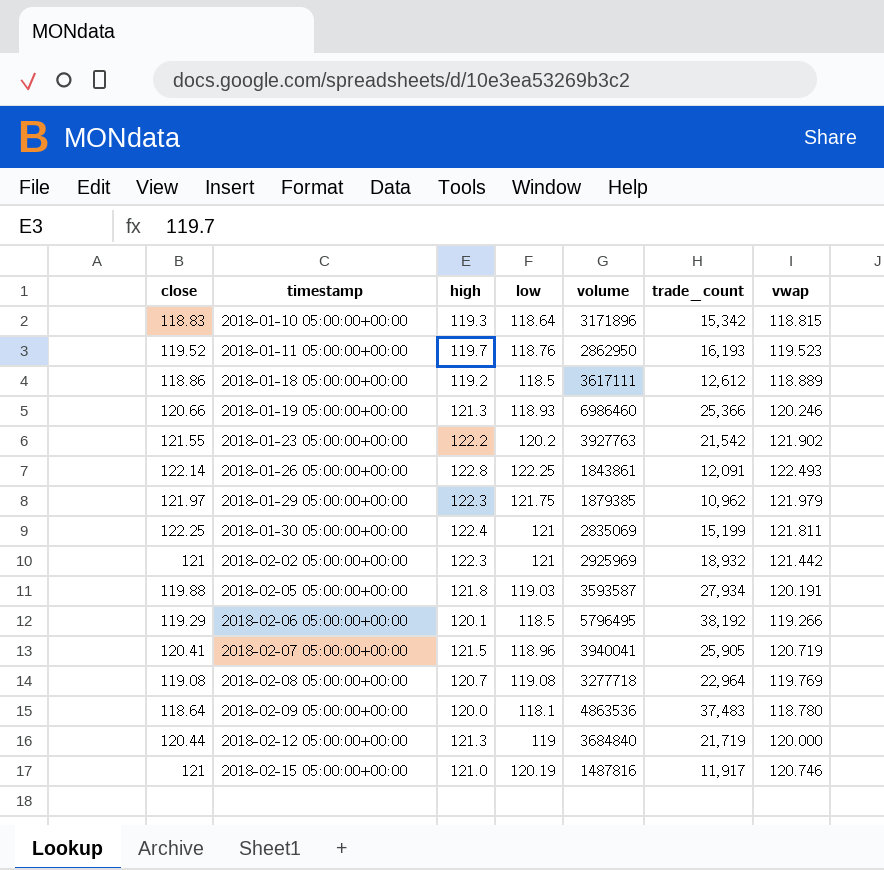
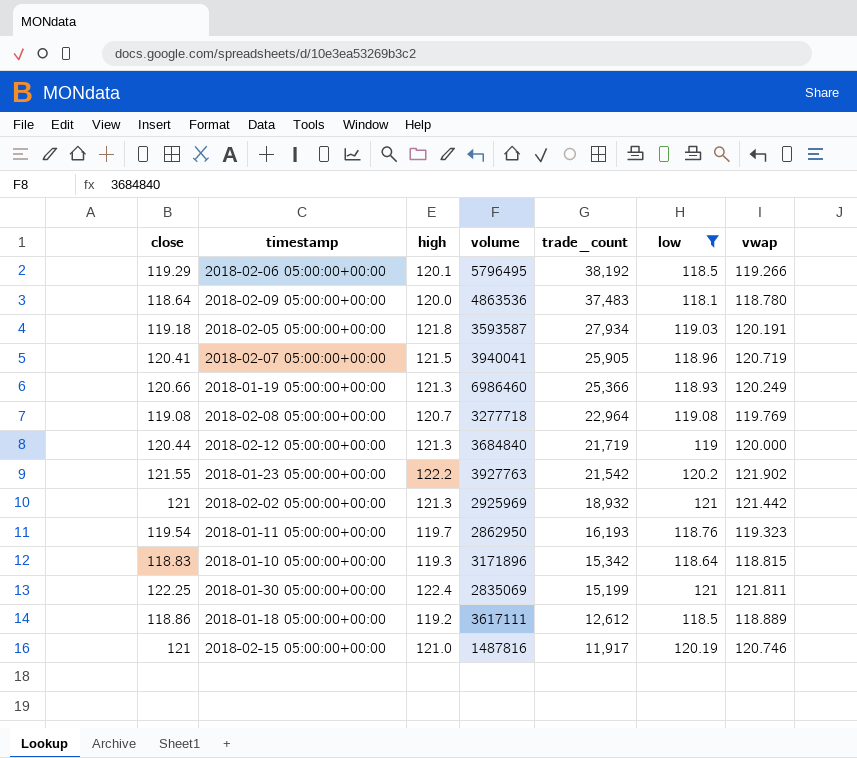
filter: none -> low <= 121
row order: timestamp ascending -> trade_count descending
column low | position: 4 -> 6
2018-02-05 05:00:00+00:00 | close: 119.88 -> 119.18
2018-01-19 05:00:00+00:00 | vwap: 120.246 -> 120.249
2018-02-02 05:00:00+00:00 | high: 122.3 -> 121.3
2018-01-11 05:00:00+00:00 | close: 119.52 -> 119.54
2018-01-11 05:00:00+00:00 | vwap: 119.523 -> 119.323

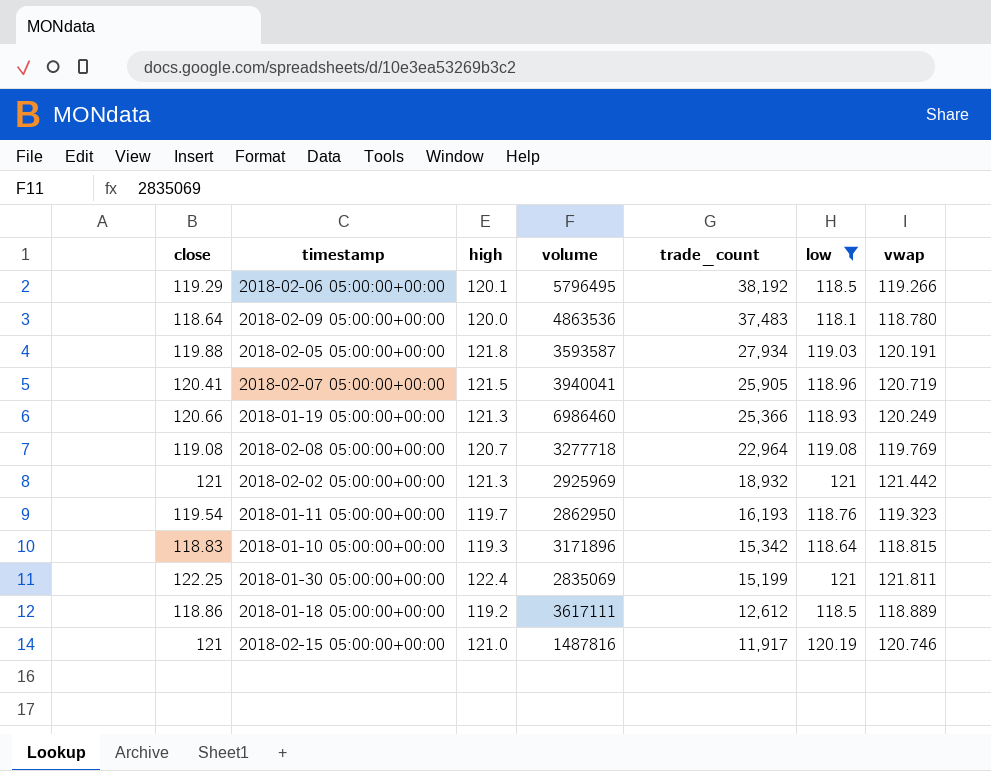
row 2018-02-12 05:00:00+00:00: 120.44 | 121.3 | 3684840 | 21,719 | 119 | 120.000 -> none
row 2018-01-23 05:00:00+00:00: 121.55 | 122.2 | 3927763 | 21,542 | 120.2 | 121.902 -> none
2018-02-05 05:00:00+00:00 | close: 119.18 -> 119.88

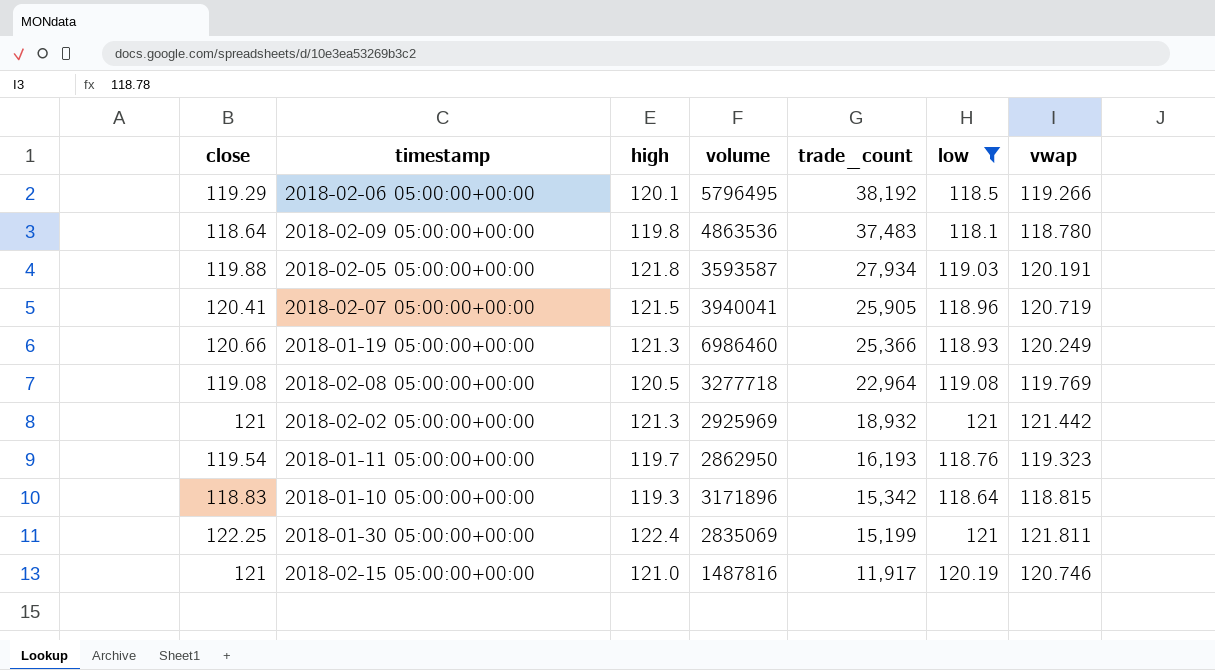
row 2018-01-18 05:00:00+00:00: 118.86 | 119.2 | 3617111 | 12,612 | 118.5 | 118.889 -> none
2018-02-09 05:00:00+00:00 | high: 120.0 -> 119.8
2018-02-08 05:00:00+00:00 | high: 120.7 -> 120.5

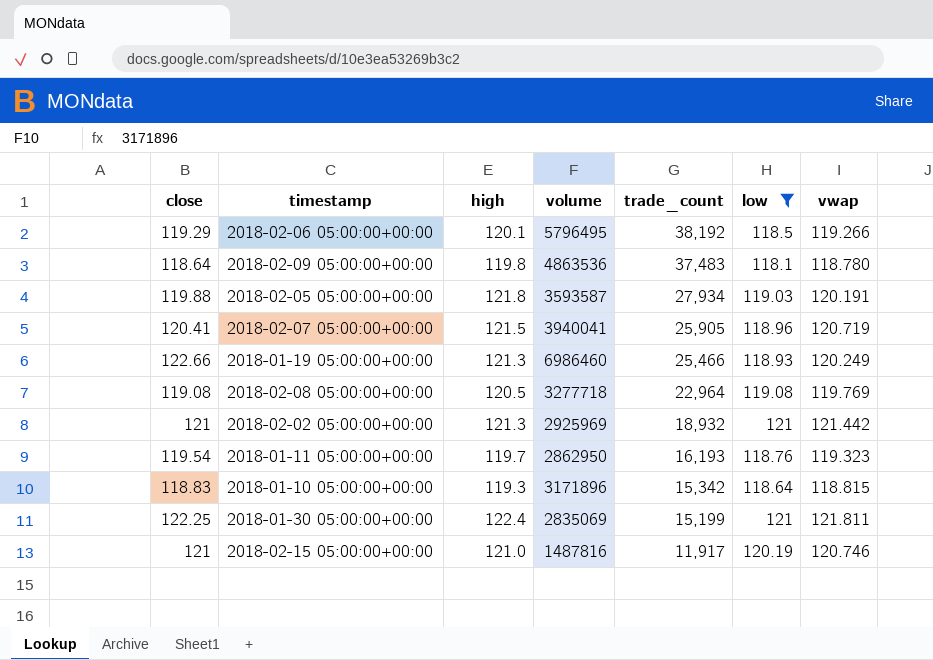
2018-01-19 05:00:00+00:00 | close: 120.66 -> 122.66
2018-01-19 05:00:00+00:00 | trade_count: 25,366 -> 25,466

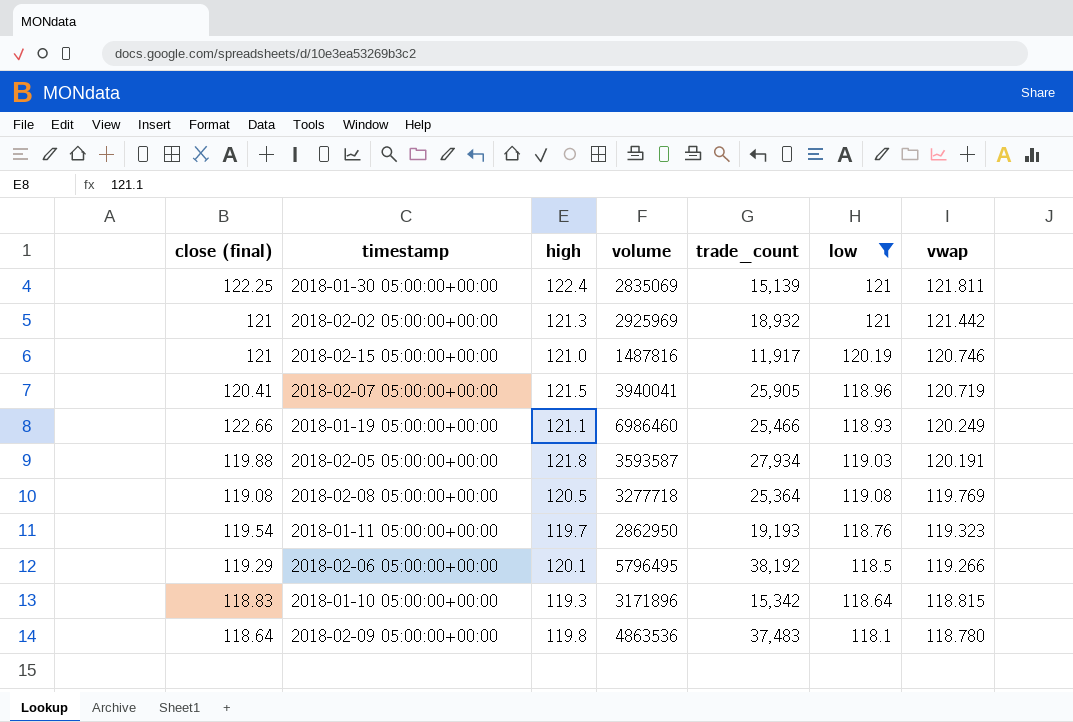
row order: trade_count descending -> vwap descending
column name: close -> close (final)
2018-01-30 05:00:00+00:00 | trade_count: 15,199 -> 15,139
2018-01-19 05:00:00+00:00 | high: 121.3 -> 121.1
2018-02-08 05:00:00+00:00 | trade_count: 22,964 -> 25,364
2018-01-11 05:00:00+00:00 | trade_count: 16,193 -> 19,193

